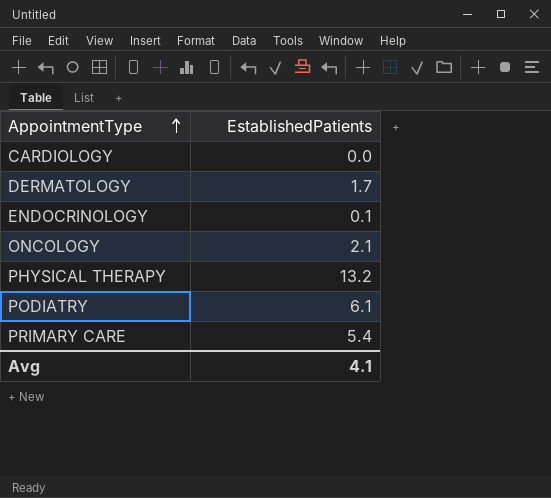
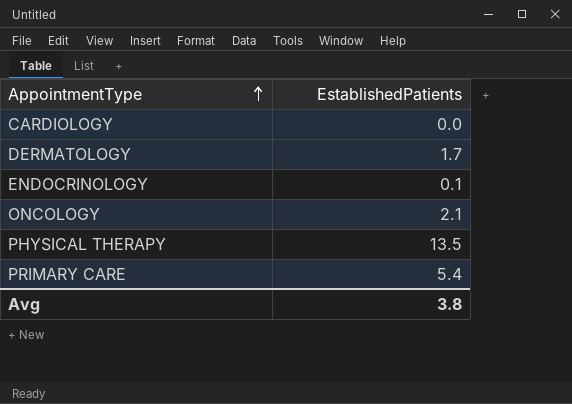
row PODIATRY: 6.1 -> none
PHYSICAL THERAPY | EstablishedPatients: 13.2 -> 13.5
Avg | EstablishedPatients: 4.1 -> 3.8

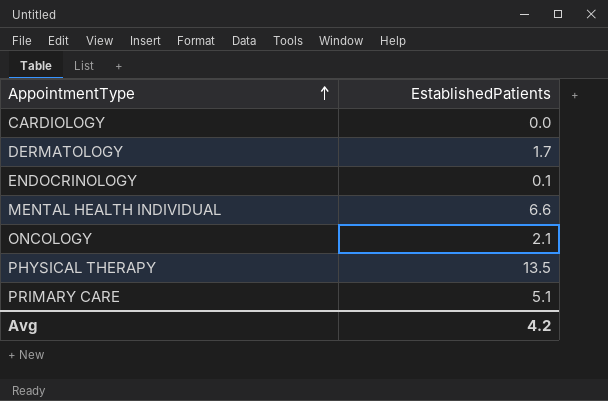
row MENTAL HEALTH INDIVIDUAL: none -> 6.6
PRIMARY CARE | EstablishedPatients: 5.4 -> 5.1
Avg | EstablishedPatients: 3.8 -> 4.2

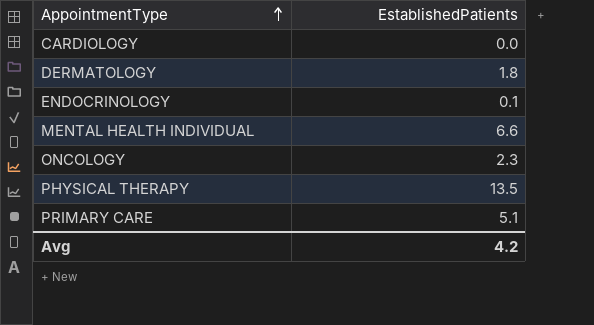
DERMATOLOGY | EstablishedPatients: 1.7 -> 1.8
ONCOLOGY | EstablishedPatients: 2.1 -> 2.3

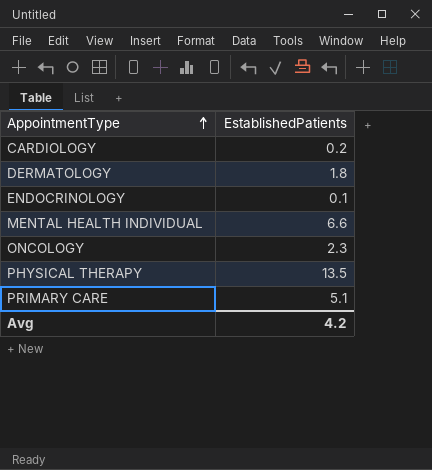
CARDIOLOGY | EstablishedPatients: 0.0 -> 0.2

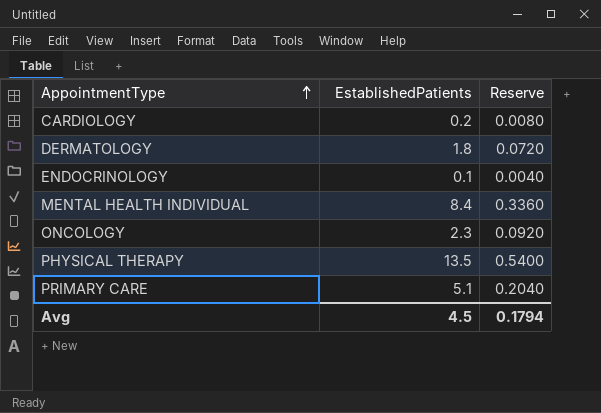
column Reserve | formula: none -> [EstablishedPatients] * 0.04
MENTAL HEALTH INDIVIDUAL | EstablishedPatients: 6.6 -> 8.4
Avg | EstablishedPatients: 4.2 -> 4.5

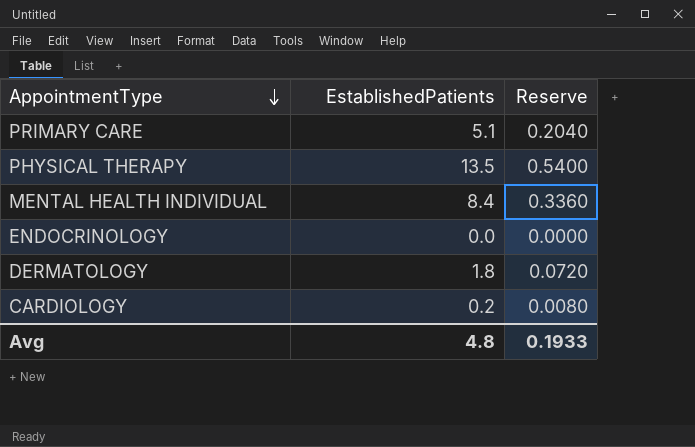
row order: AppointmentType ascending -> AppointmentType descending
row ONCOLOGY: 2.3 | 0.0920 -> none
ENDOCRINOLOGY | EstablishedPatients: 0.1 -> 0.0
ENDOCRINOLOGY | Reserve: 0.0040 -> 0.0000
Avg | EstablishedPatients: 4.5 -> 4.8
Avg | Reserve: 0.1794 -> 0.1933

